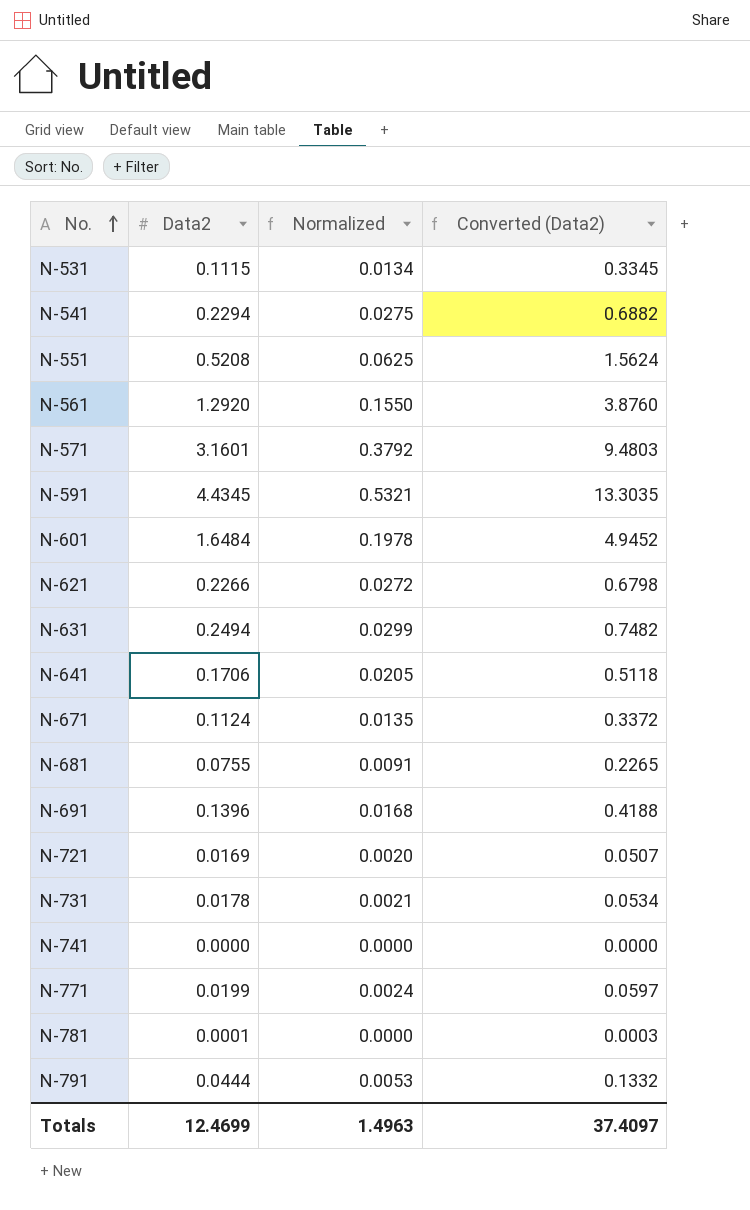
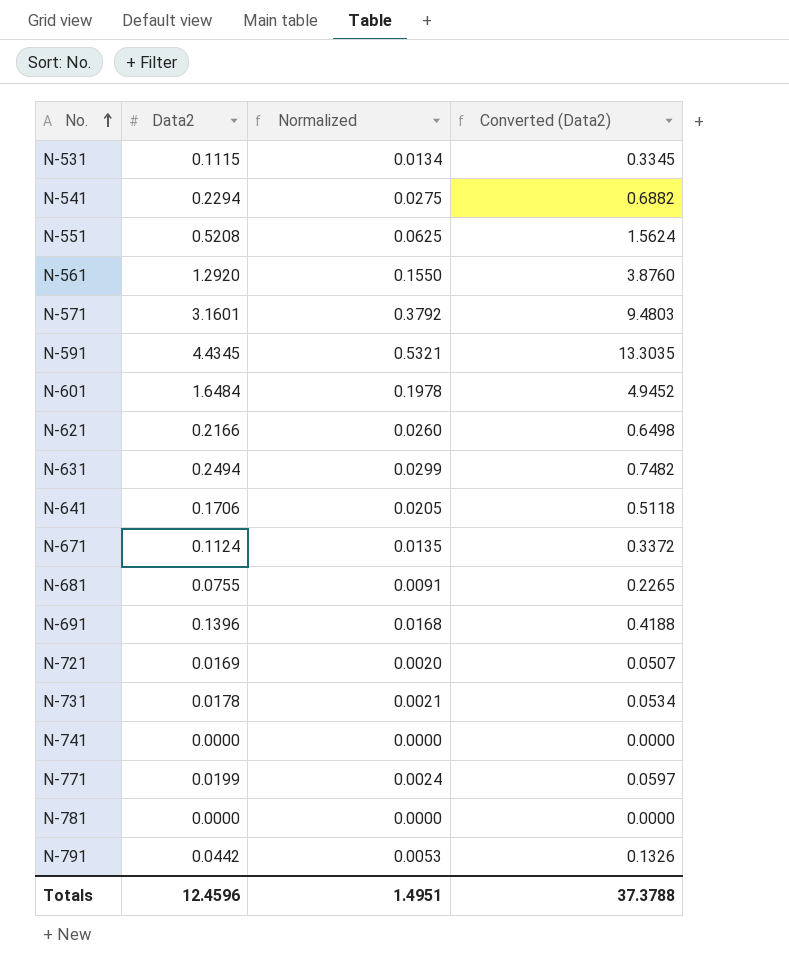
N-621 | Data2: 0.2266 -> 0.2166
N-621 | Normalized: 0.0272 -> 0.0260
N-621 | Converted (Data2): 0.6798 -> 0.6498
N-781 | Data2: 0.0001 -> 0.0000
N-781 | Converted (Data2): 0.0003 -> 0.0000
N-791 | Data2: 0.0444 -> 0.0442
N-791 | Converted (Data2): 0.1332 -> 0.1326
Totals | Data2: 12.4699 -> 12.4596
Totals | Normalized: 1.4963 -> 1.4951
Totals | Converted (Data2): 37.4097 -> 37.3788

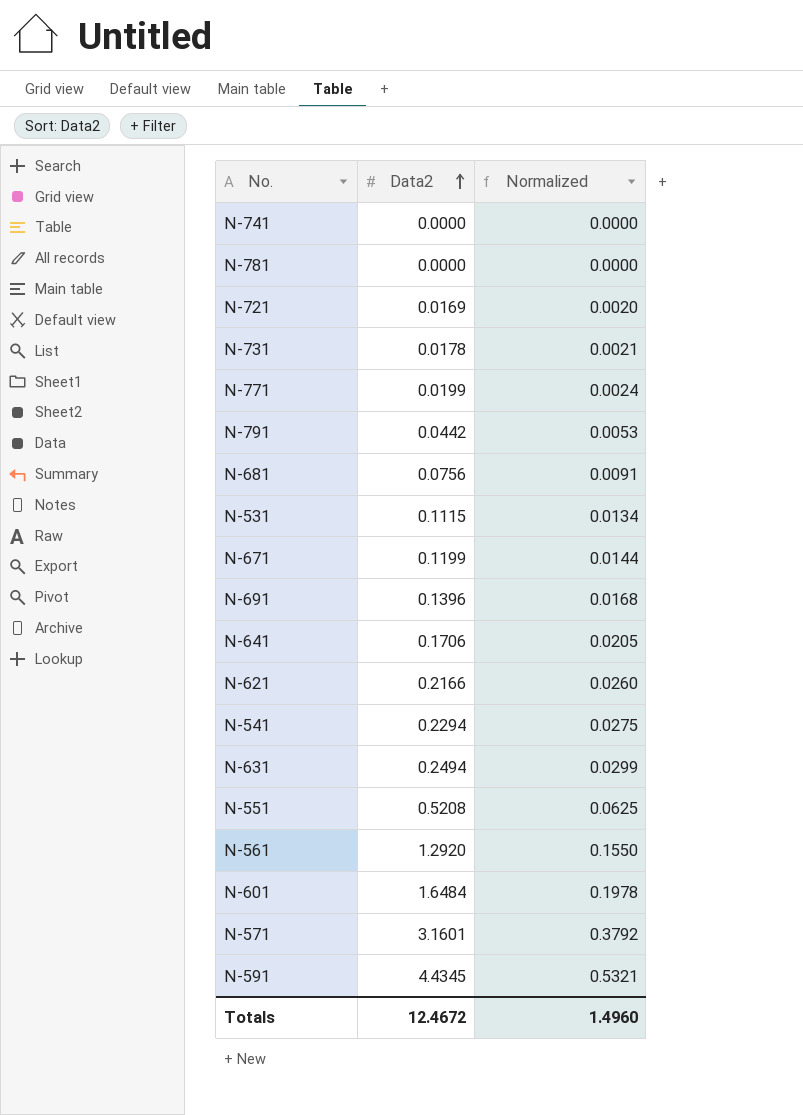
row order: No. ascending -> Data2 ascending
column Converted (Data2) | formula: [Data2] * 3 -> none
N-681 | Data2: 0.0755 -> 0.0756
N-671 | Data2: 0.1124 -> 0.1199
N-671 | Normalized: 0.0135 -> 0.0144
Totals | Data2: 12.4596 -> 12.4672
Totals | Normalized: 1.4951 -> 1.4960

